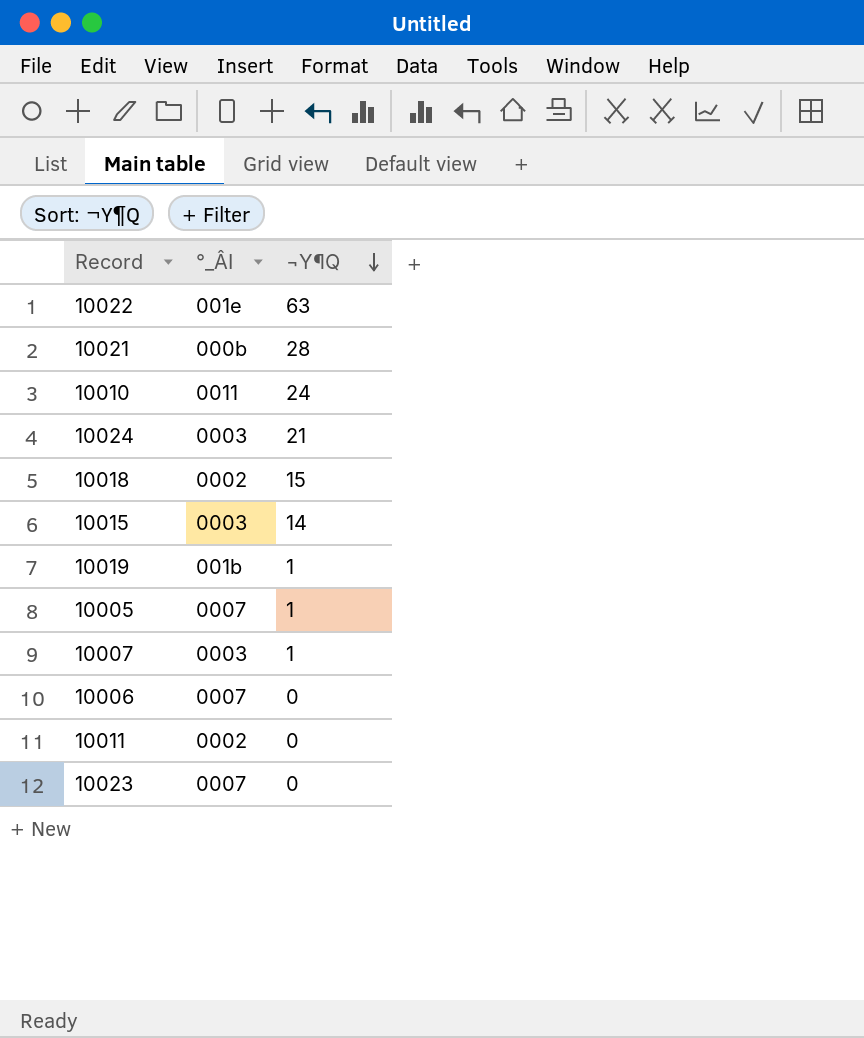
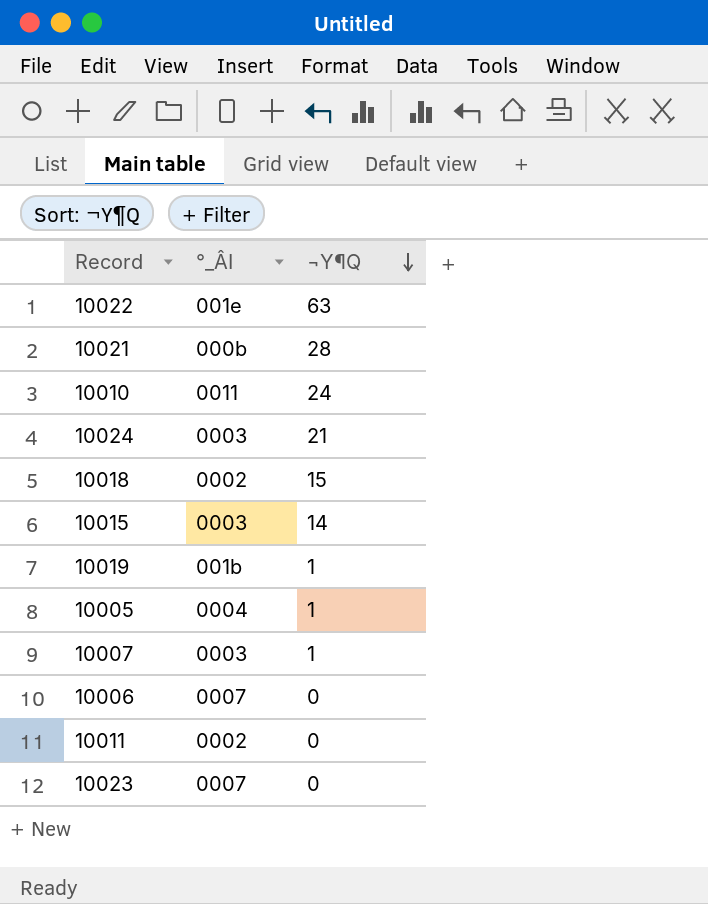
10005 | °_ÂI: 0007 -> 0004

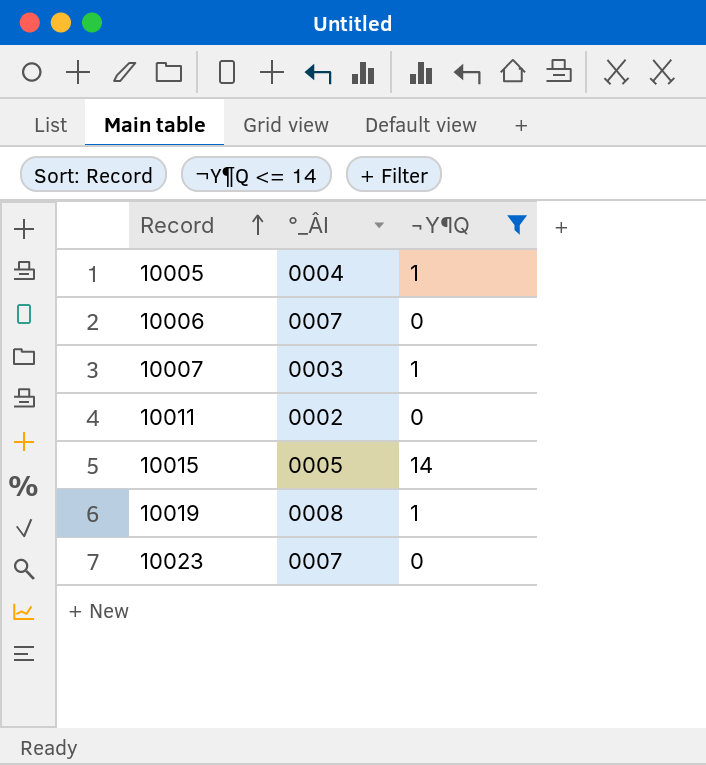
filter: none -> ¬Y¶Q <= 14
row order: ¬Y¶Q descending -> Record ascending
10015 | °_ÂI: 0003 -> 0005
10019 | °_ÂI: 001b -> 0008

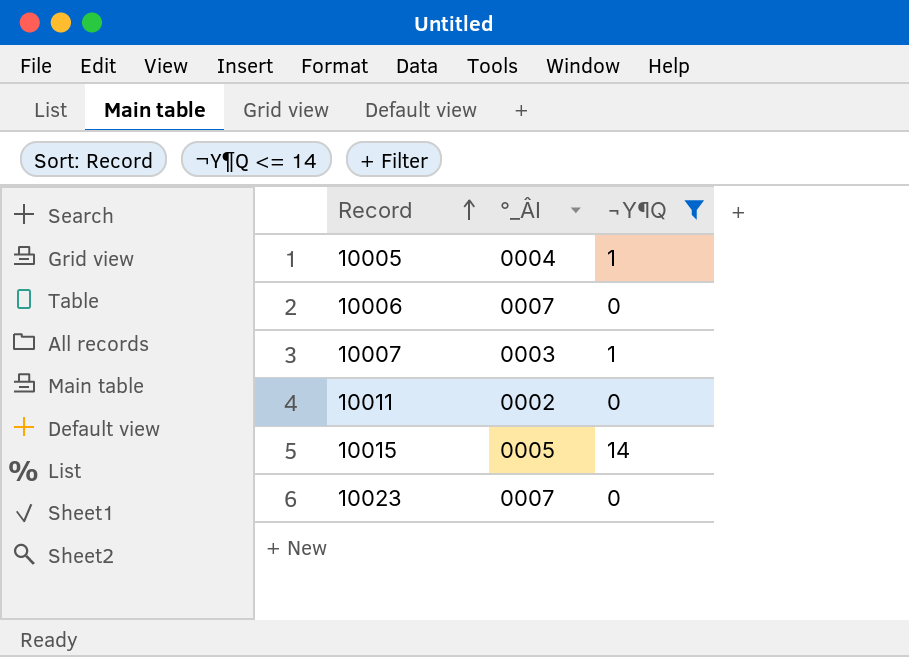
row 10019: 0008 | 1 -> none

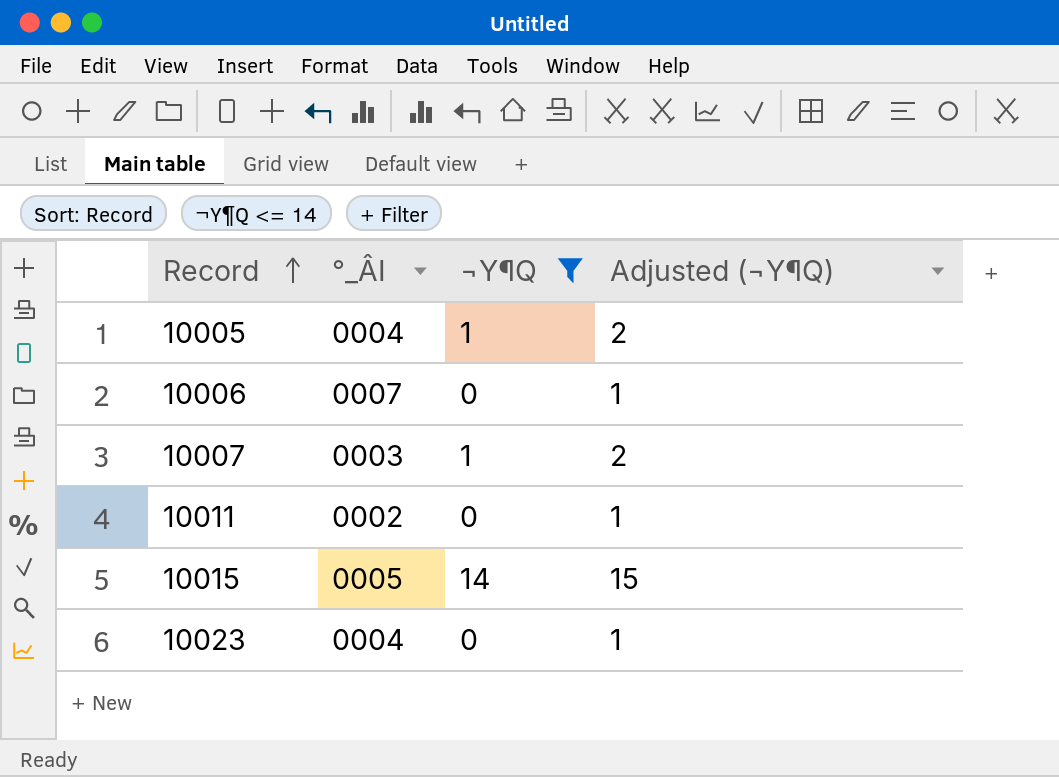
column Adjusted (¬Y¶Q) | formula: none -> [¬Y¶Q] + 1
10023 | °_ÂI: 0007 -> 0004

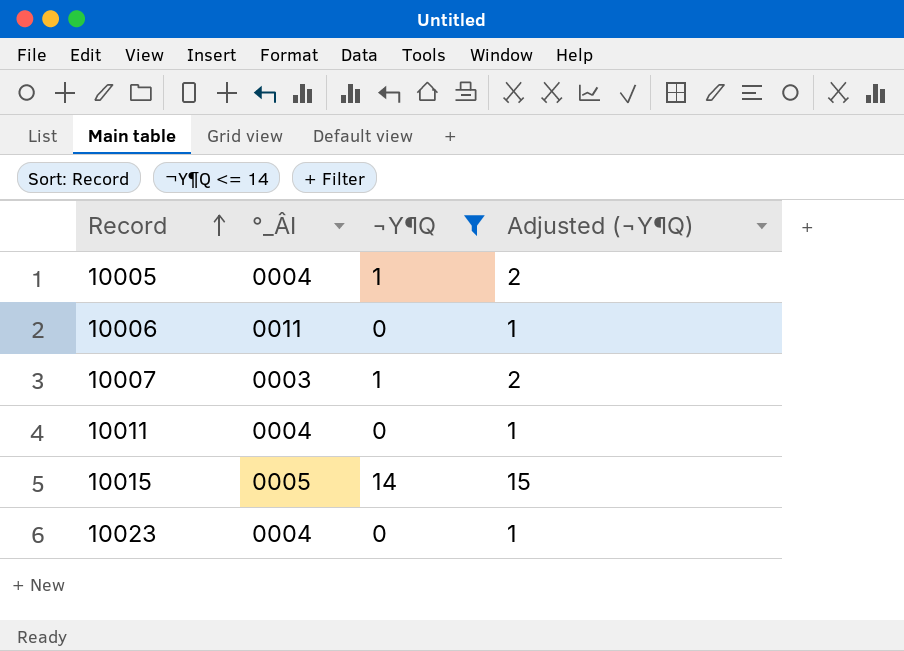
10006 | °_ÂI: 0007 -> 0011
10011 | °_ÂI: 0002 -> 0004

